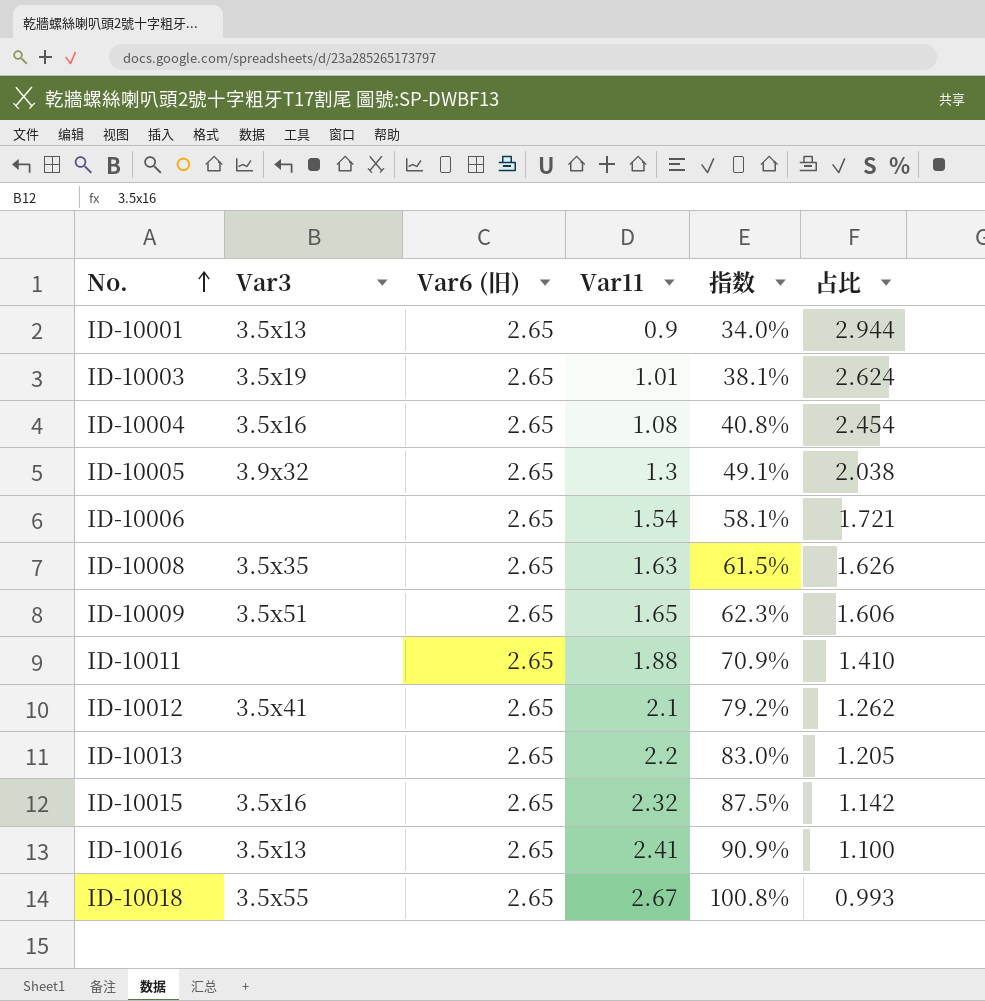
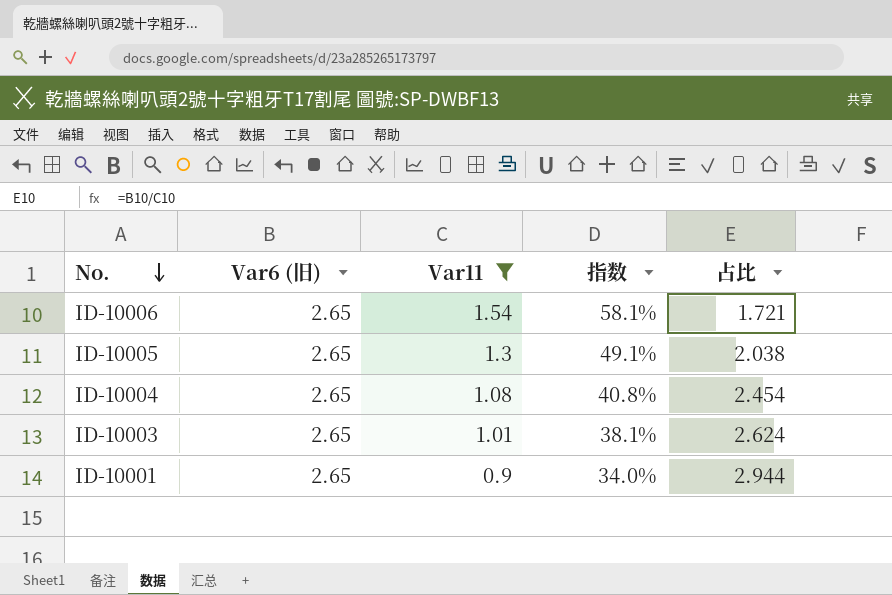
filter: none -> Var11 <= 1.54
row order: No. ascending -> No. descending
column Var3 | position: 2 -> none

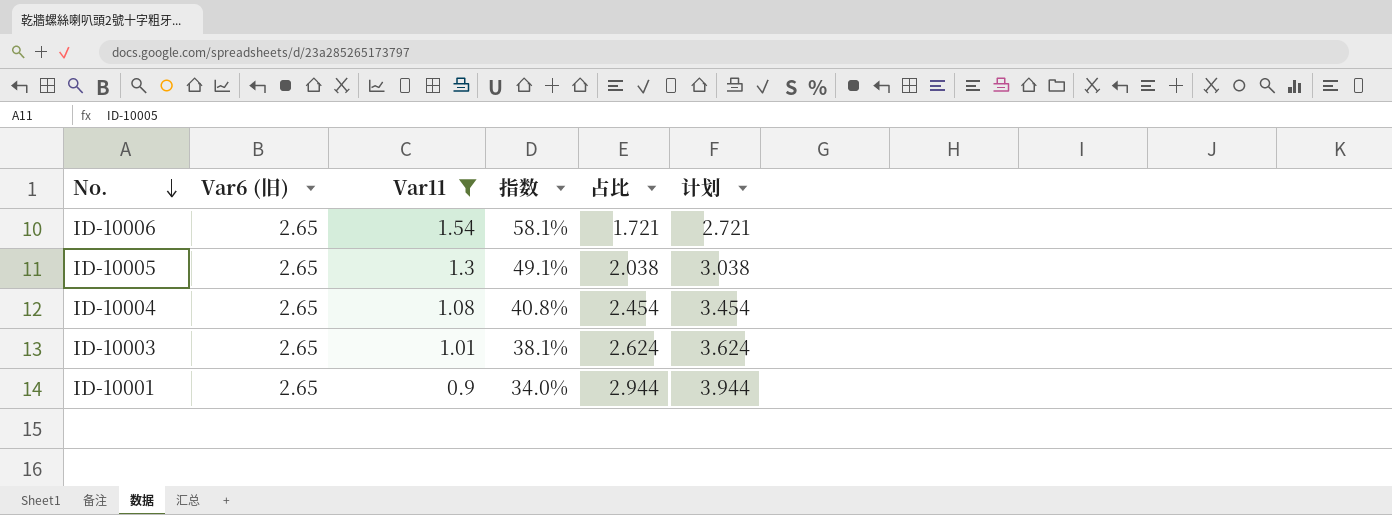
column 计划 | formula: none -> [占比] + 1

